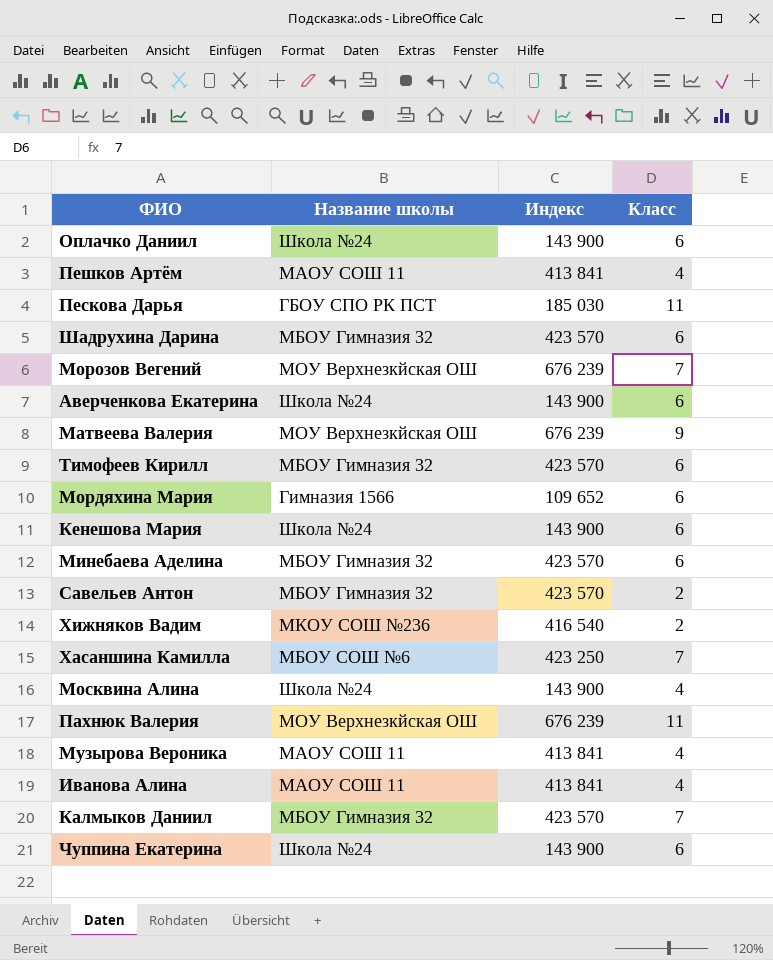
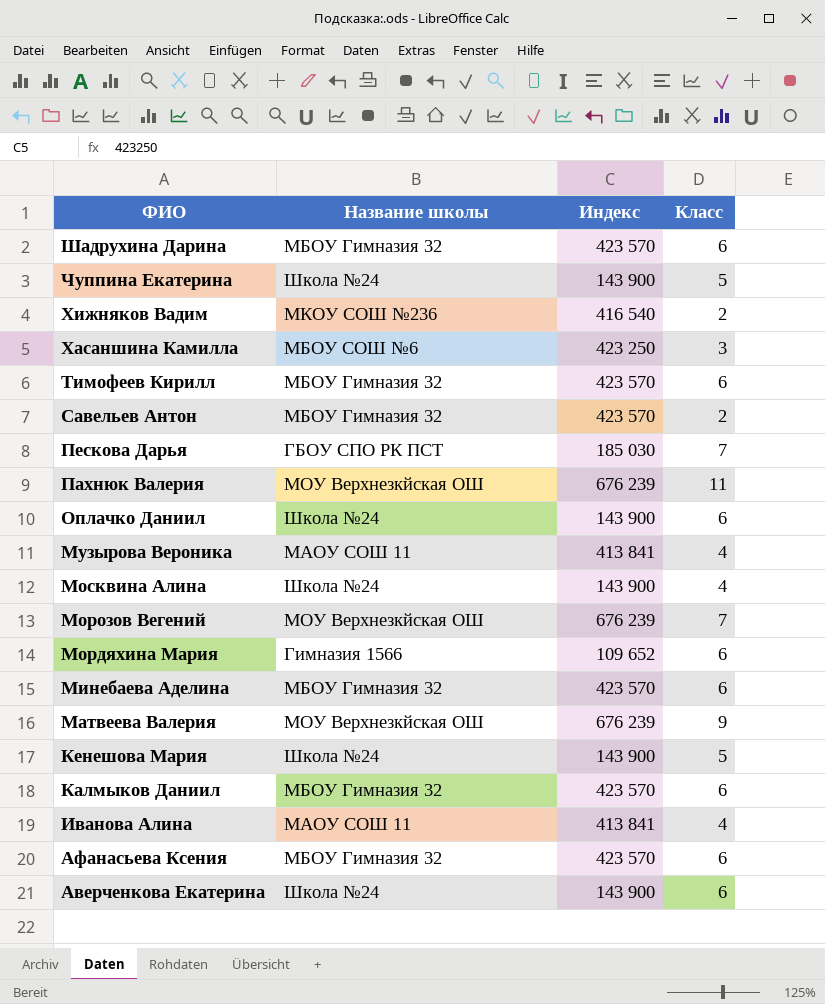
row order: none -> ФИО descending
row Пешков Артём: МАОУ СОШ 11 | 413 841 | 4 -> none
Чуппина Екатерина | Класс: 6 -> 5
Хасаншина Камилла | Класс: 7 -> 3
Пескова Дарья | Класс: 11 -> 7
Кенешова Мария | Класс: 6 -> 5
Калмыков Даниил | Класс: 7 -> 6
row Афанасьева Ксения: none -> МБОУ Гимназия 32 | 423 570 | 6

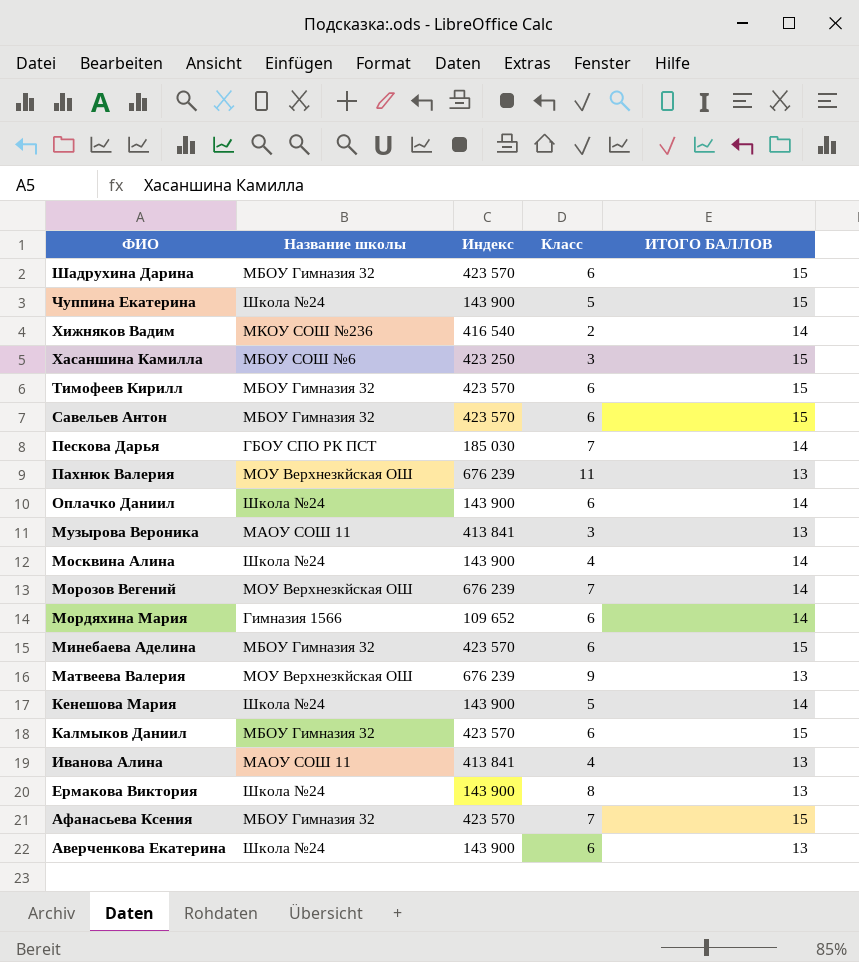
column ИТОГО БАЛЛОВ | position: none -> 5
Савельев Антон | Класс: 2 -> 6
Музырова Вероника | Класс: 4 -> 3
row Ермакова Виктория: none -> Школа №24 | 143 900 | 8 | 13
Афанасьева Ксения | Класс: 6 -> 7

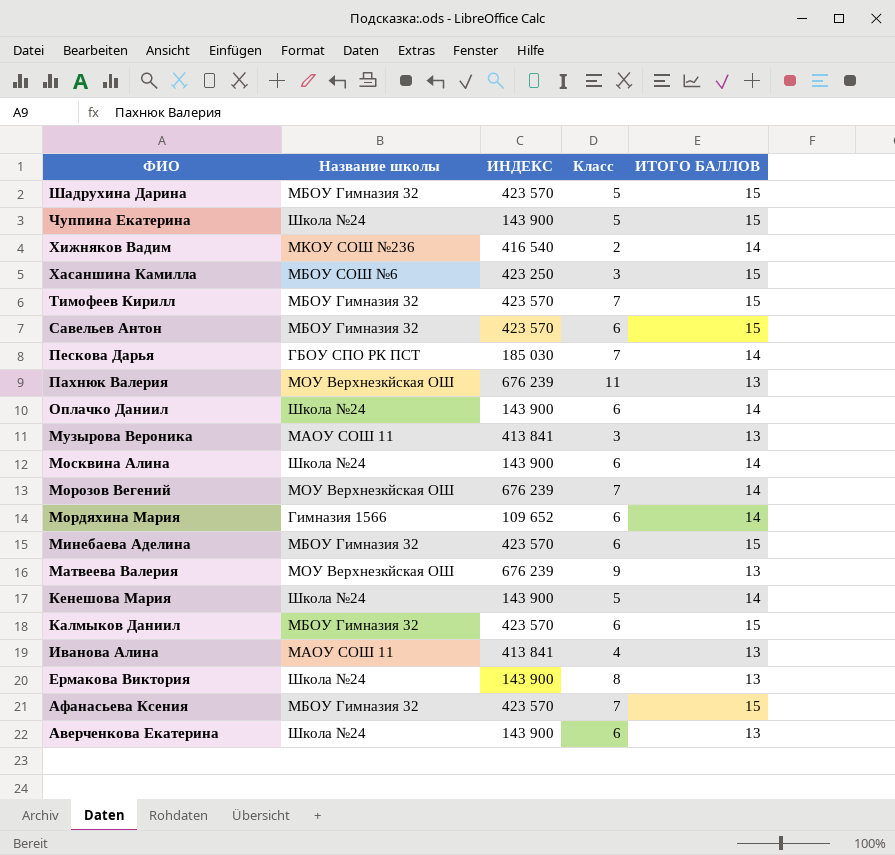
column name: Индекс -> ИНДЕКС
Шадрухина Дарина | Класс: 6 -> 5
Тимофеев Кирилл | Класс: 6 -> 7
Москвина Алина | Класс: 4 -> 6

